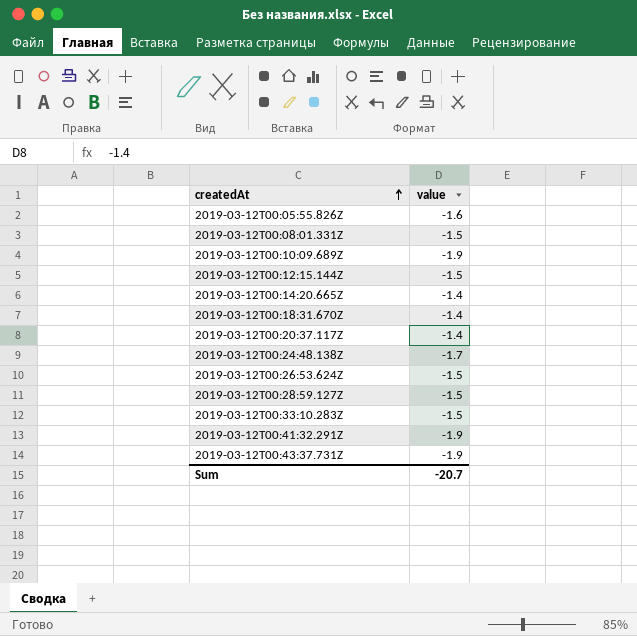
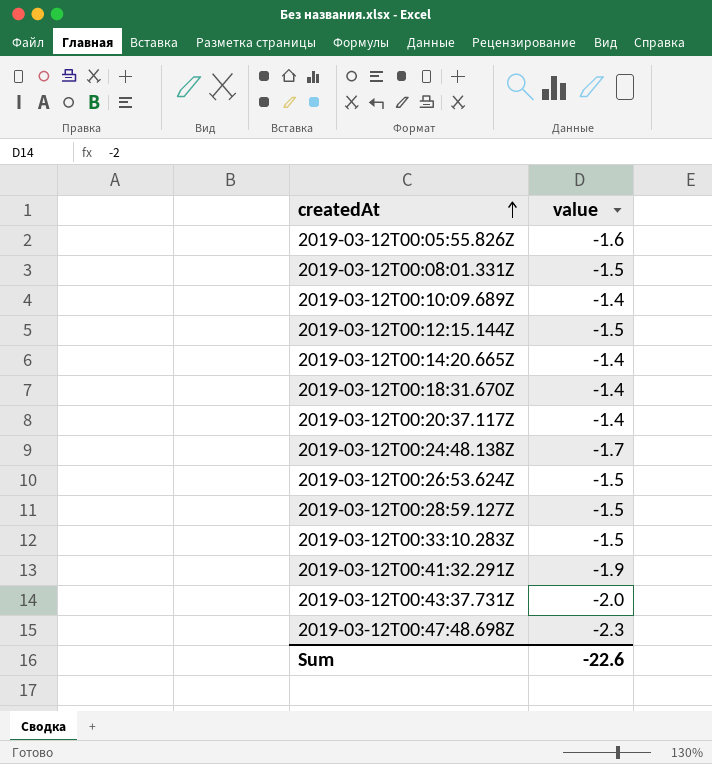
2019-03-12T00:10:09.689Z | value: -1.9 -> -1.4
2019-03-12T00:43:37.731Z | value: -1.9 -> -2.0
row 2019-03-12T00:47:48.698Z: none -> -2.3
Sum | value: -20.7 -> -22.6

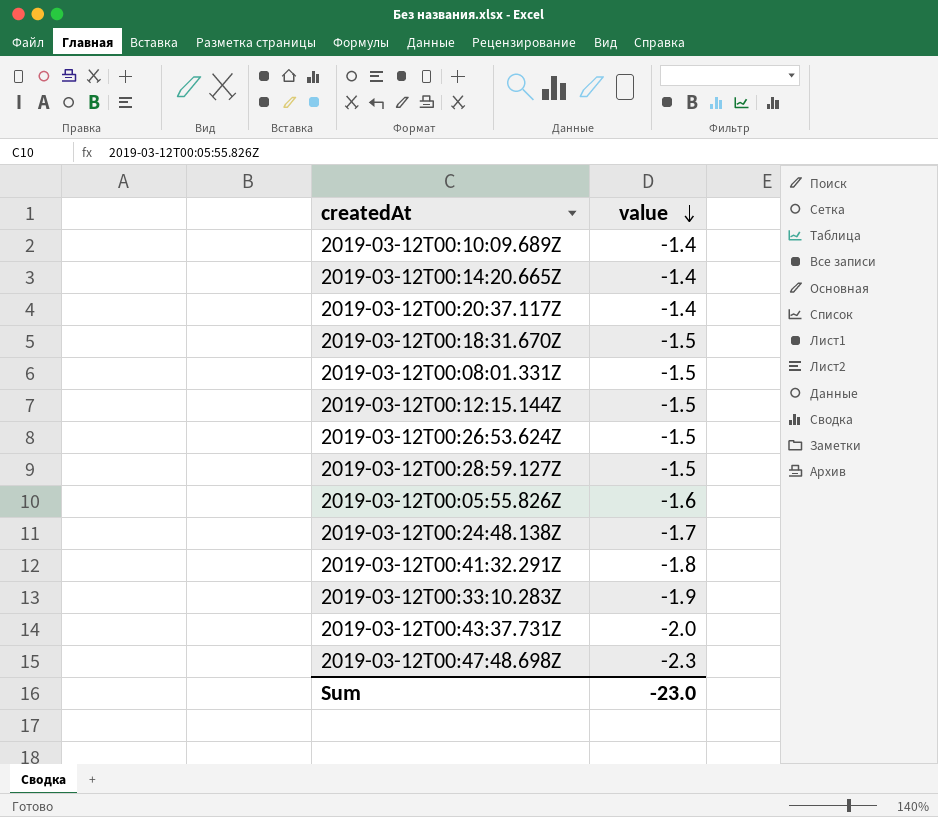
row order: createdAt ascending -> value descending
2019-03-12T00:18:31.670Z | value: -1.4 -> -1.5
2019-03-12T00:41:32.291Z | value: -1.9 -> -1.8
2019-03-12T00:33:10.283Z | value: -1.5 -> -1.9
Sum | value: -22.6 -> -23.0

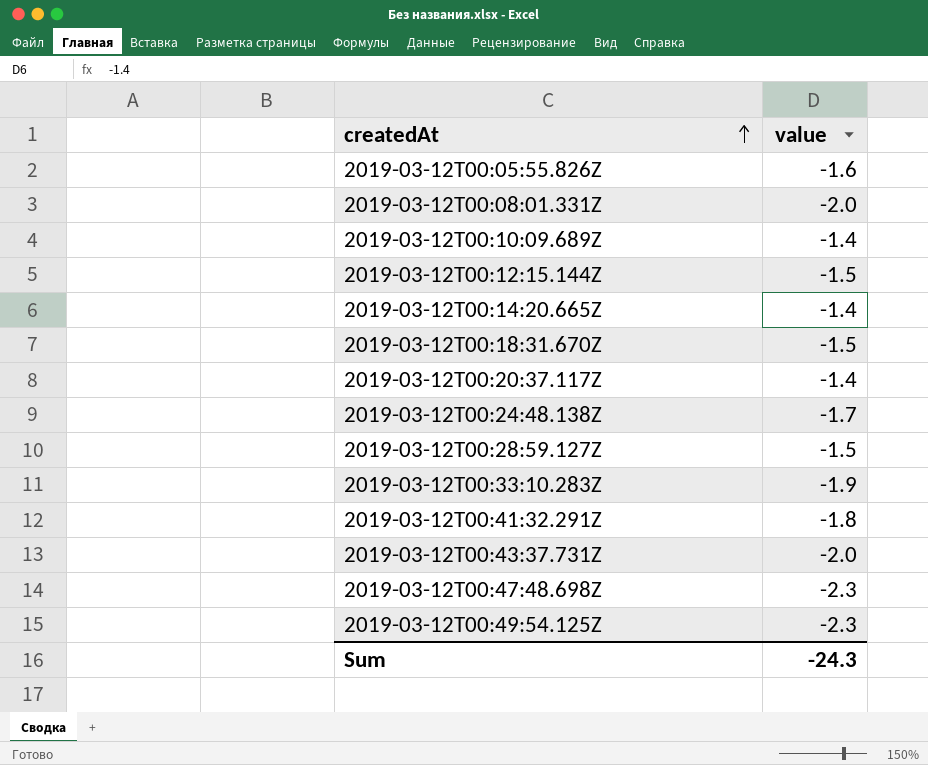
row order: value descending -> createdAt ascending
row 2019-03-12T00:26:53.624Z: -1.5 -> none
2019-03-12T00:08:01.331Z | value: -1.5 -> -2.0
row 2019-03-12T00:49:54.125Z: none -> -2.3
Sum | value: -23.0 -> -24.3

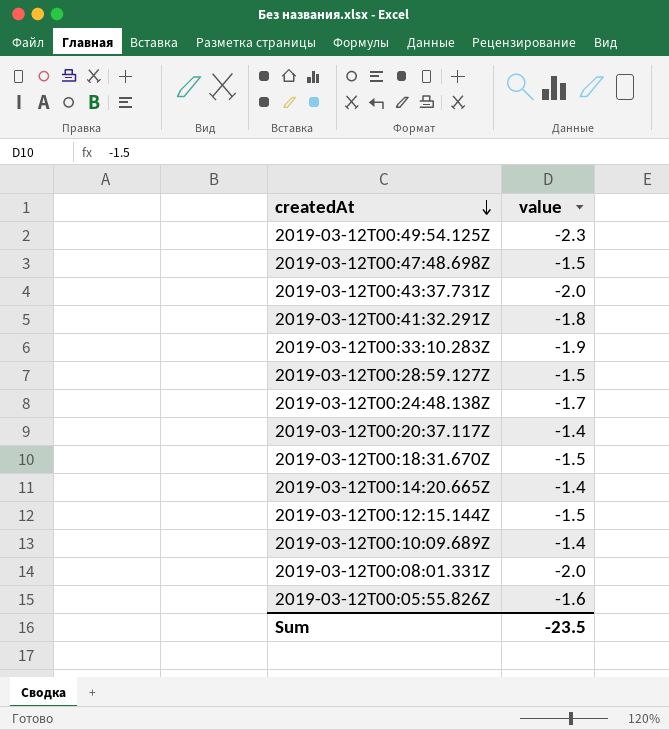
row order: createdAt ascending -> createdAt descending
2019-03-12T00:47:48.698Z | value: -2.3 -> -1.5
Sum | value: -24.3 -> -23.5

